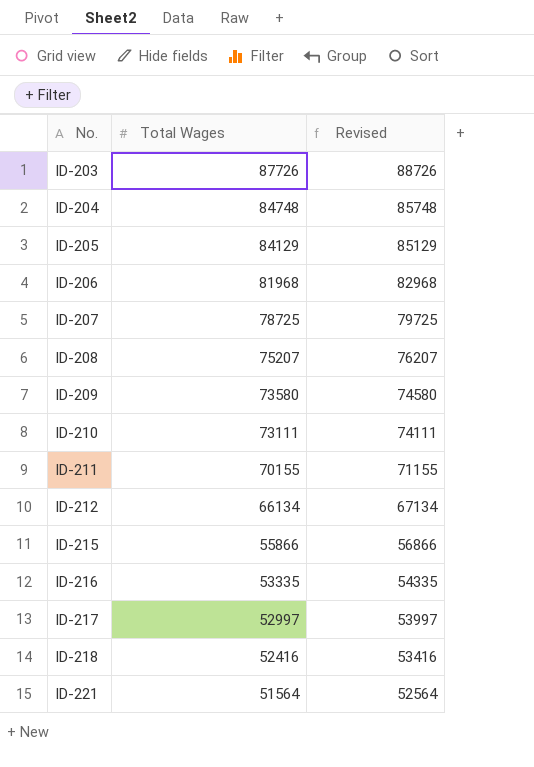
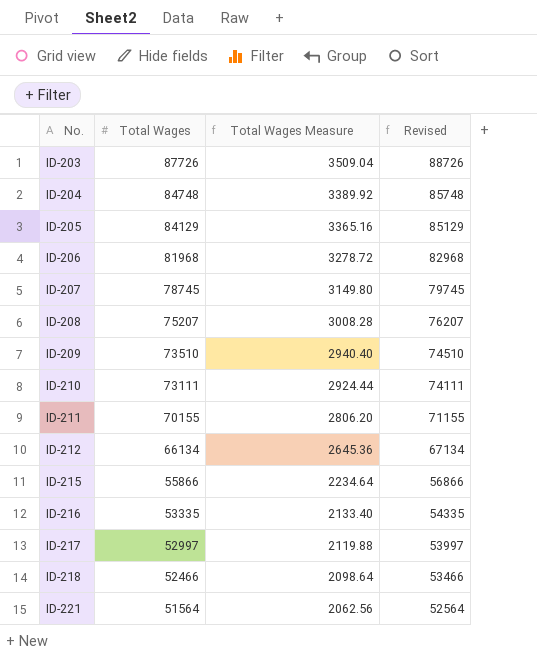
column Total Wages Measure | formula: none -> [Total Wages] * 0.04
ID-207 | Total Wages: 78725 -> 78745
ID-207 | Revised: 79725 -> 79745
ID-209 | Total Wages: 73580 -> 73510
ID-209 | Revised: 74580 -> 74510
ID-218 | Total Wages: 52416 -> 52466
ID-218 | Revised: 53416 -> 53466

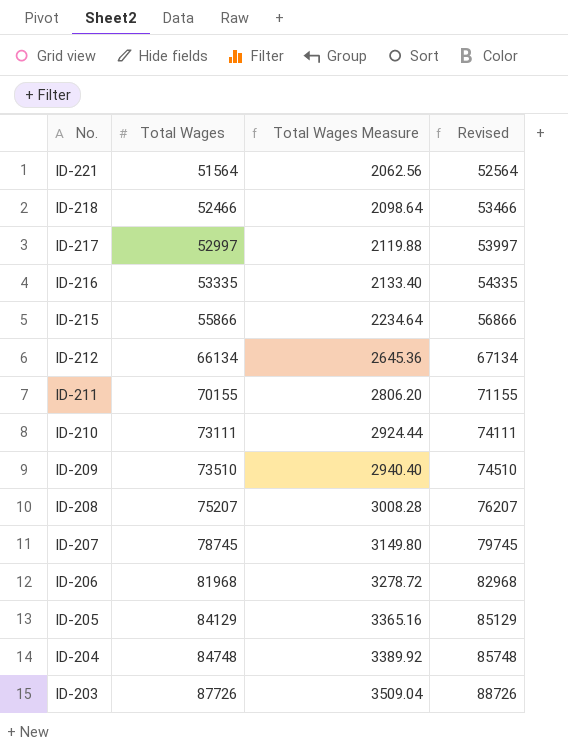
row order: No. ascending -> No. descending

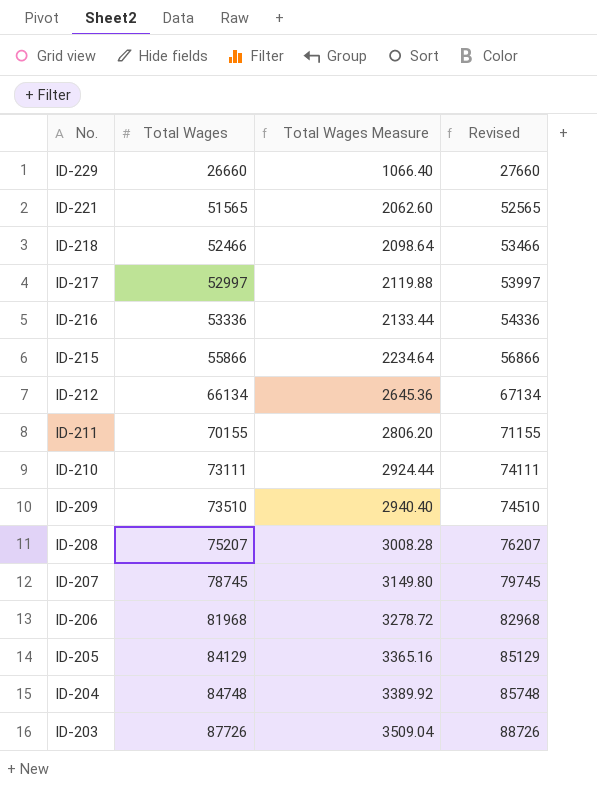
row ID-229: none -> 26660 | 1066.40 | 27660
ID-221 | Total Wages: 51564 -> 51565
ID-221 | Total Wages Measure: 2062.56 -> 2062.60
ID-221 | Revised: 52564 -> 52565
ID-216 | Total Wages: 53335 -> 53336
ID-216 | Total Wages Measure: 2133.40 -> 2133.44
ID-216 | Revised: 54335 -> 54336

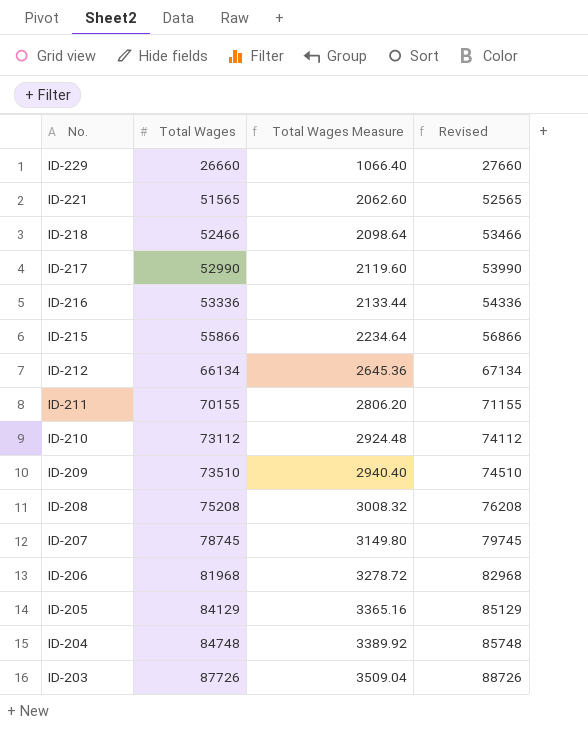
ID-217 | Total Wages: 52997 -> 52990
ID-217 | Total Wages Measure: 2119.88 -> 2119.60
ID-217 | Revised: 53997 -> 53990
ID-210 | Total Wages: 73111 -> 73112
ID-210 | Total Wages Measure: 2924.44 -> 2924.48
ID-210 | Revised: 74111 -> 74112
ID-208 | Total Wages: 75207 -> 75208
ID-208 | Total Wages Measure: 3008.28 -> 3008.32
ID-208 | Revised: 76207 -> 76208

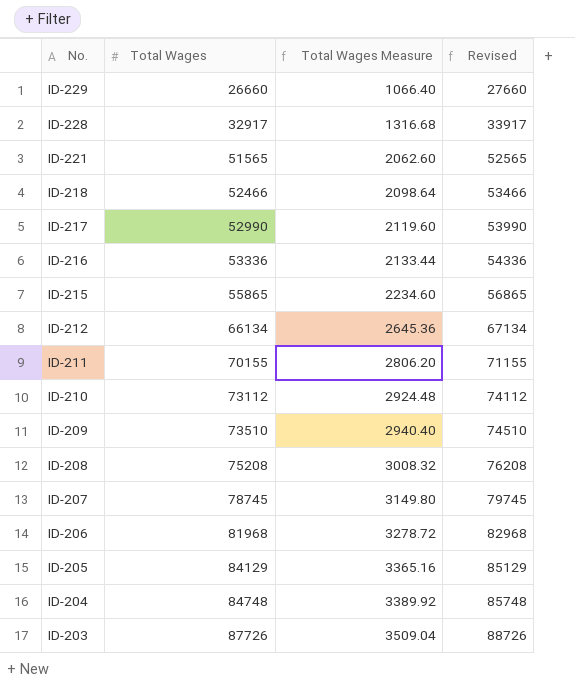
row ID-228: none -> 32917 | 1316.68 | 33917
ID-215 | Total Wages: 55866 -> 55865
ID-215 | Total Wages Measure: 2234.64 -> 2234.60
ID-215 | Revised: 56866 -> 56865

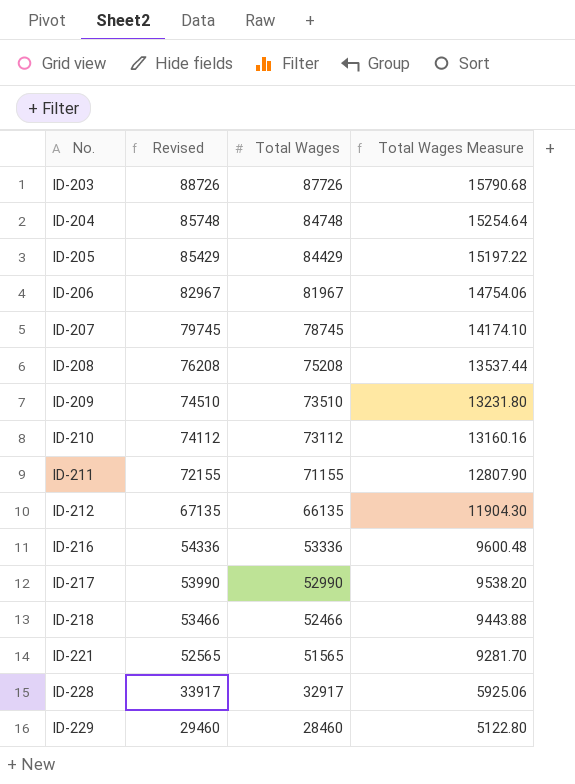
row order: No. descending -> No. ascending
column Revised | position: 4 -> 2
column Total Wages Measure | formula: [Total Wages] * 0.04 -> [Total Wages] * 0.18
row ID-215: 55865 | 2234.60 | 56865 -> none
ID-205 | Revised: 85129 -> 85429
ID-205 | Total Wages: 84129 -> 84429
ID-206 | Revised: 82968 -> 82967
ID-206 | Total Wages: 81968 -> 81967
ID-211 | Revised: 71155 -> 72155
ID-211 | Total Wages: 70155 -> 71155
ID-212 | Revised: 67134 -> 67135
ID-212 | Total Wages: 66134 -> 66135
ID-229 | Revised: 27660 -> 29460
ID-229 | Total Wages: 26660 -> 28460

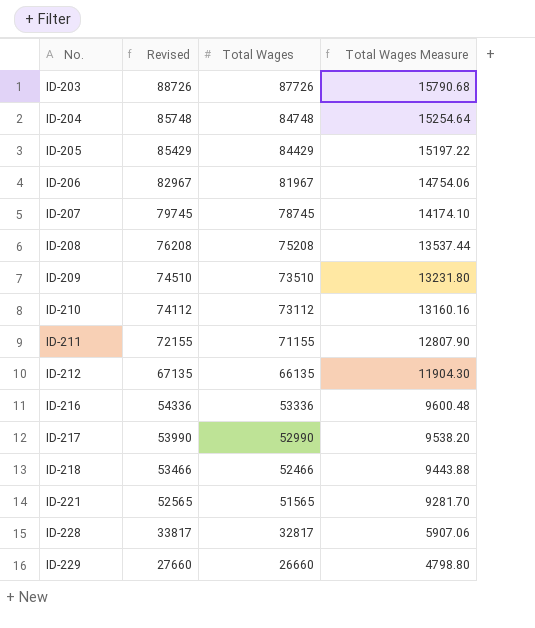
ID-228 | Revised: 33917 -> 33817
ID-228 | Total Wages: 32917 -> 32817
ID-228 | Total Wages Measure: 5925.06 -> 5907.06
ID-229 | Revised: 29460 -> 27660
ID-229 | Total Wages: 28460 -> 26660
ID-229 | Total Wages Measure: 5122.80 -> 4798.80

